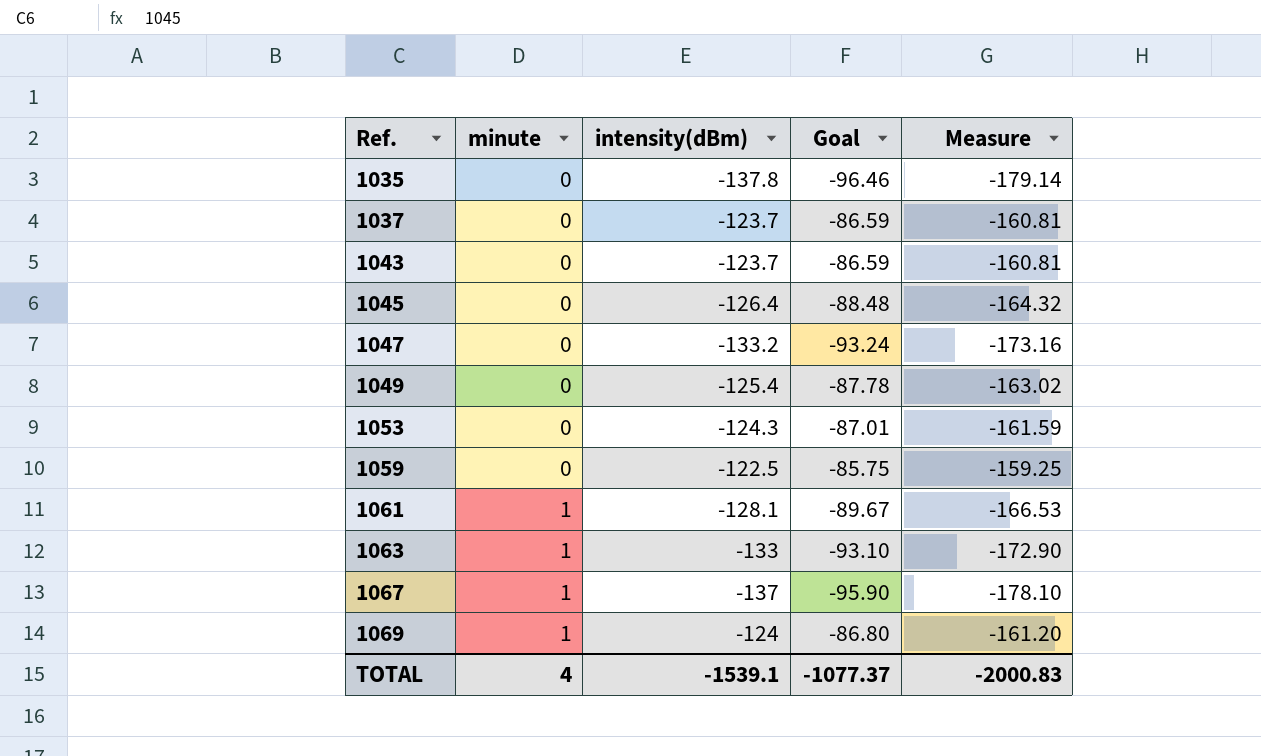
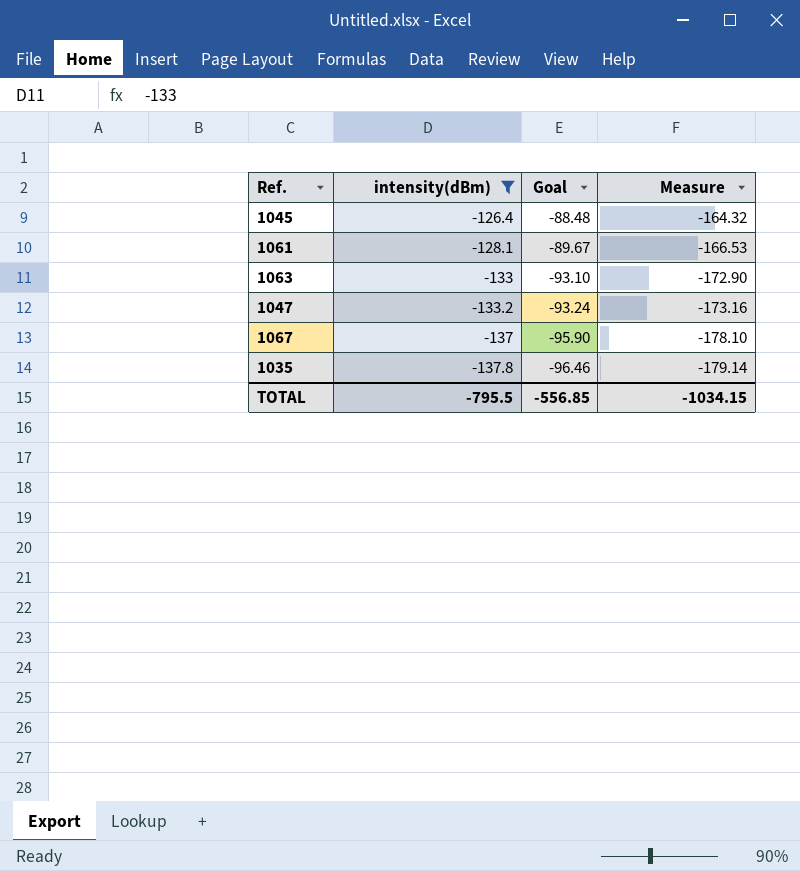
filter: none -> intensity(dBm) <= -126.4
row order: Ref. ascending -> intensity(dBm) descending
column minute | position: 2 -> none
TOTAL | intensity(dBm): -1539.1 -> -795.5
TOTAL | Goal: -1077.37 -> -556.85
TOTAL | Measure: -2000.83 -> -1034.15

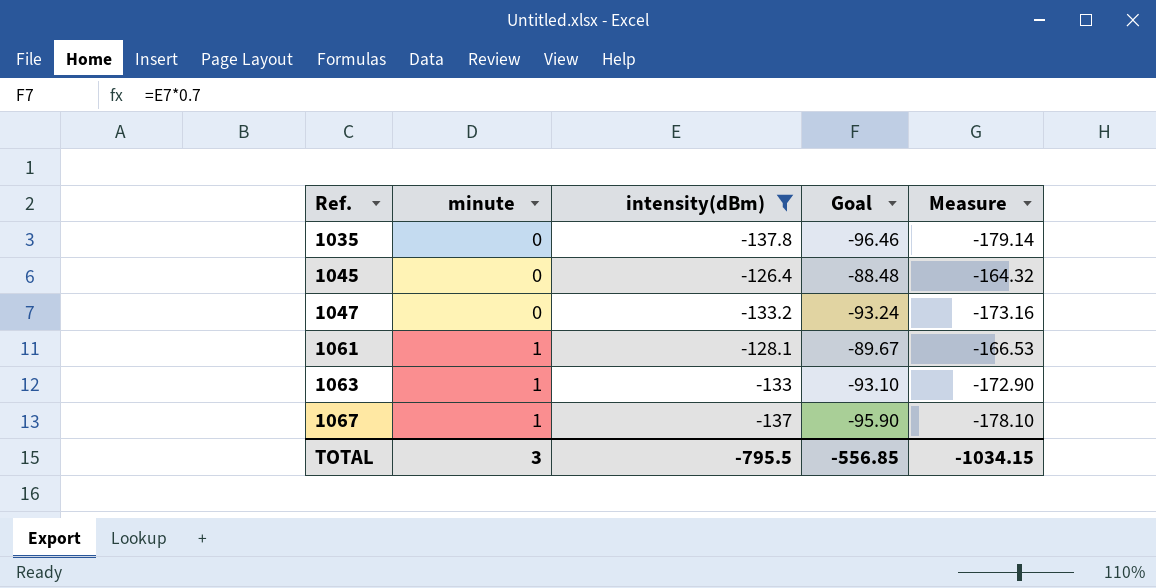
row order: intensity(dBm) descending -> Ref. ascending
column minute | position: none -> 2

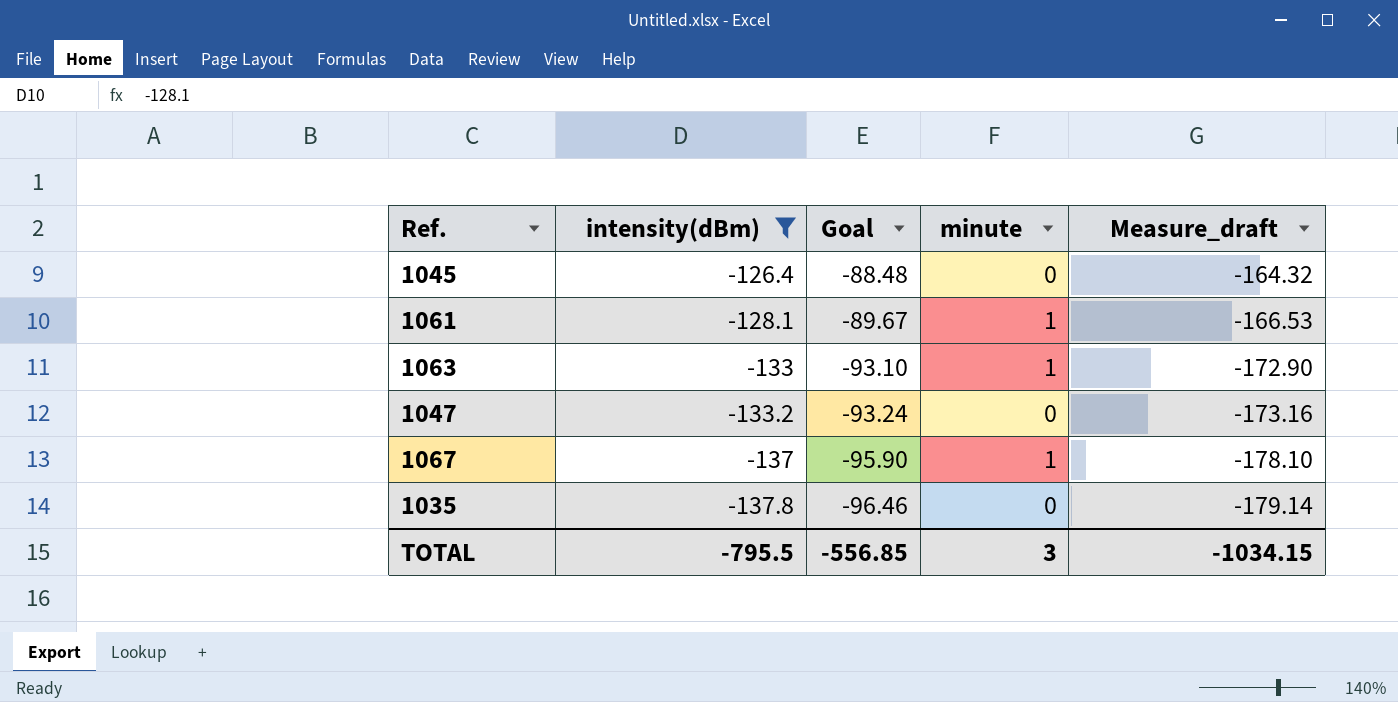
row order: Ref. ascending -> intensity(dBm) descending
column minute | position: 2 -> 4
column name: Measure -> Measure_draft

